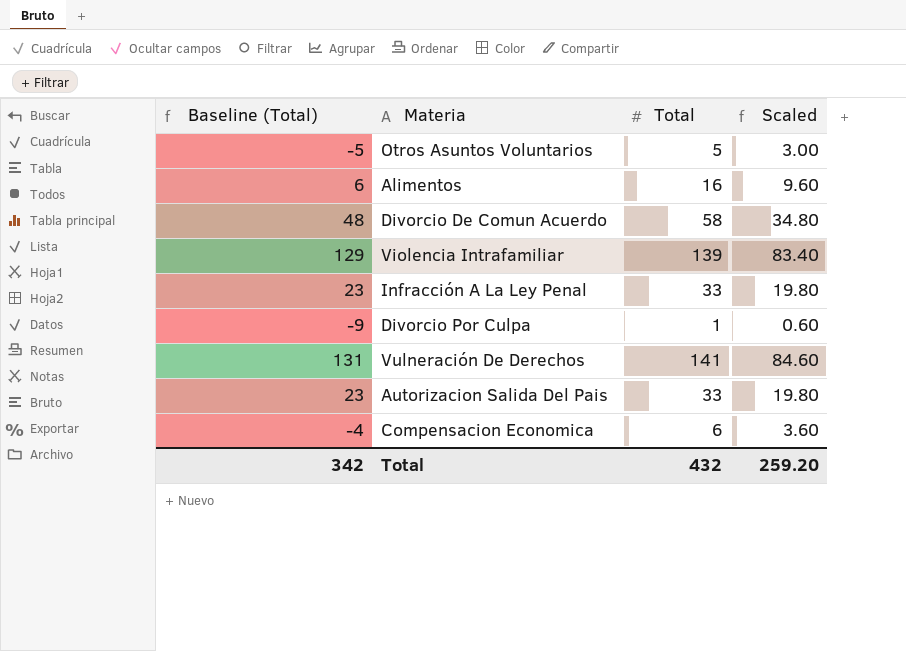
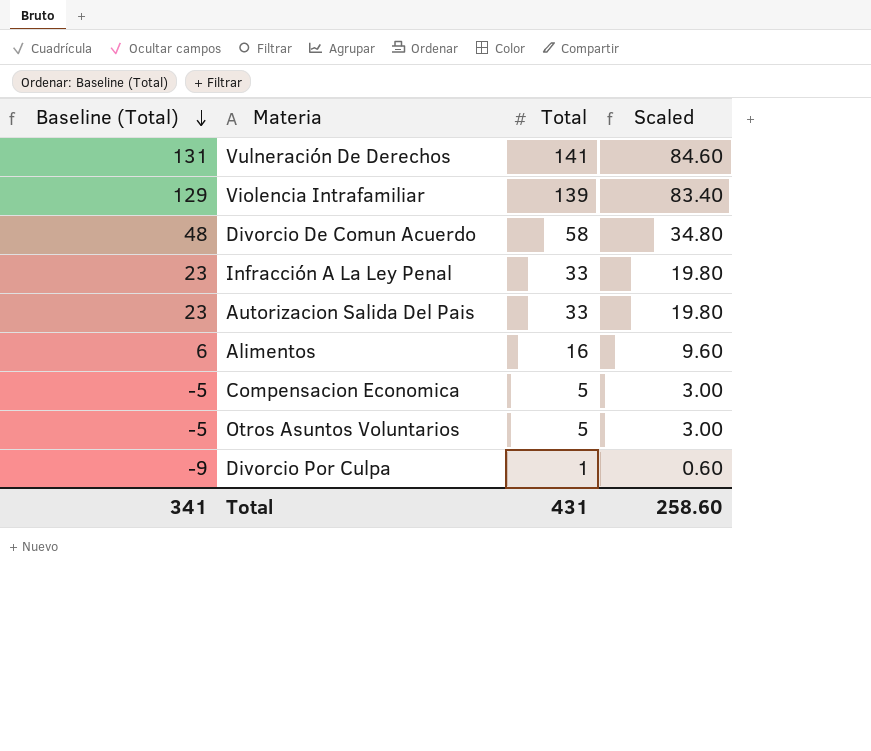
row order: none -> Baseline (Total) descending
Compensacion Economica | Baseline (Total): -4 -> -5
Compensacion Economica | Total: 6 -> 5
Compensacion Economica | Scaled: 3.60 -> 3.00
Total | Baseline (Total): 342 -> 341
Total | Total: 432 -> 431
Total | Scaled: 259.20 -> 258.60

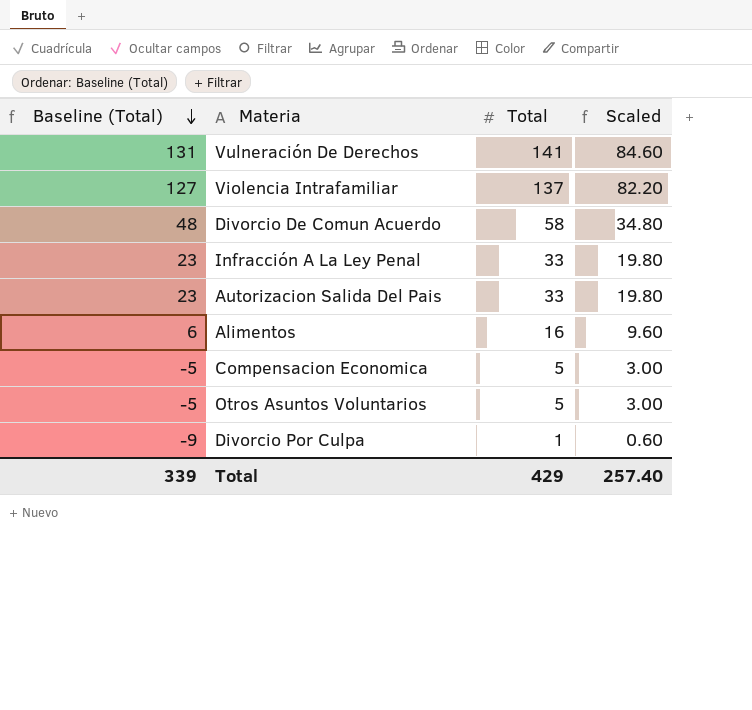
Violencia Intrafamiliar | Baseline (Total): 129 -> 127
Violencia Intrafamiliar | Total: 139 -> 137
Violencia Intrafamiliar | Scaled: 83.40 -> 82.20
Total | Baseline (Total): 341 -> 339
Total | Total: 431 -> 429
Total | Scaled: 258.60 -> 257.40

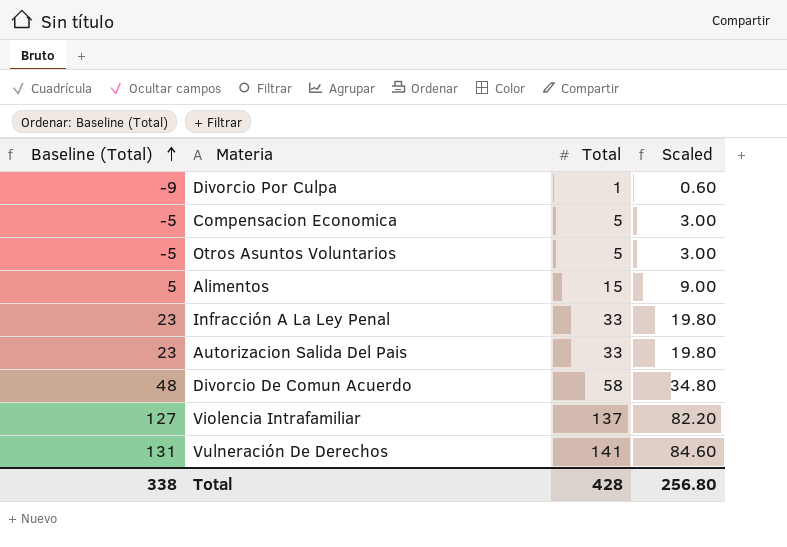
row order: Baseline (Total) descending -> Baseline (Total) ascending
Alimentos | Baseline (Total): 6 -> 5
Alimentos | Total: 16 -> 15
Alimentos | Scaled: 9.60 -> 9.00
Total | Baseline (Total): 339 -> 338
Total | Total: 429 -> 428
Total | Scaled: 257.40 -> 256.80

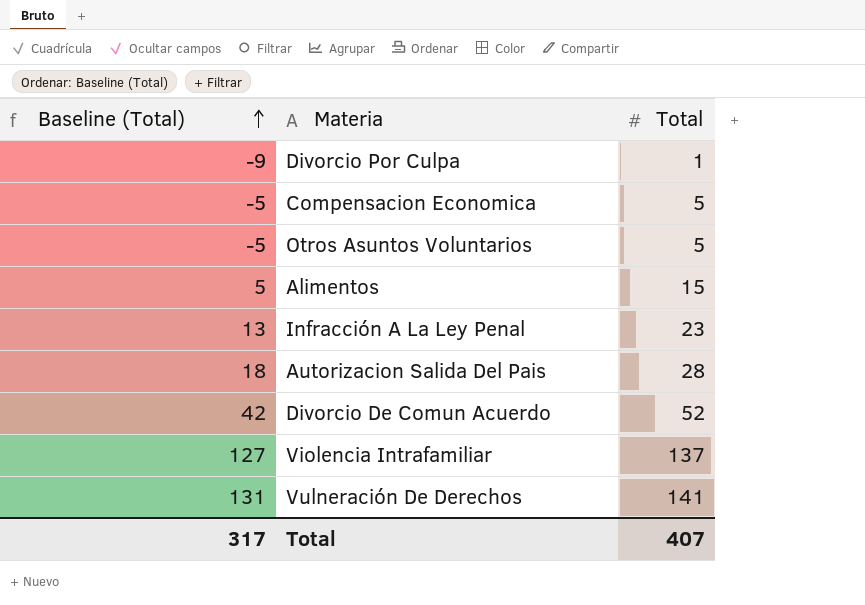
column Scaled | formula: [Total] * 0.6 -> none
Infracción A La Ley Penal | Baseline (Total): 23 -> 13
Infracción A La Ley Penal | Total: 33 -> 23
Autorizacion Salida Del Pais | Baseline (Total): 23 -> 18
Autorizacion Salida Del Pais | Total: 33 -> 28
Divorcio De Comun Acuerdo | Baseline (Total): 48 -> 42
Divorcio De Comun Acuerdo | Total: 58 -> 52
Total | Baseline (Total): 338 -> 317
Total | Total: 428 -> 407

